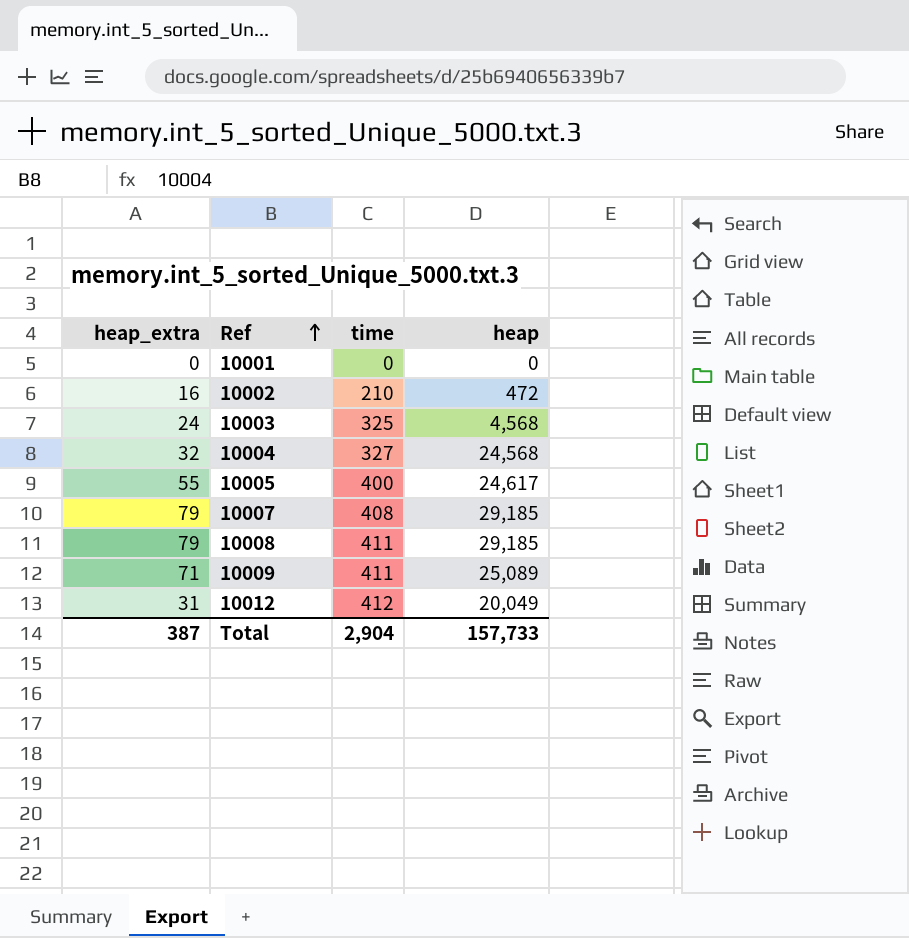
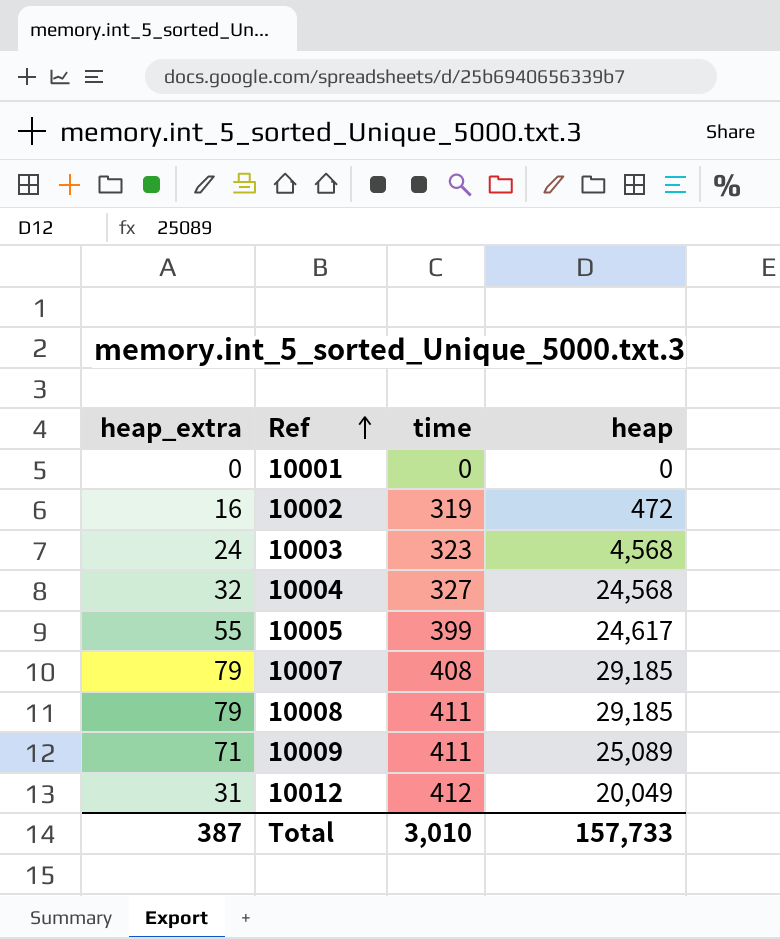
10002 | time: 210 -> 319
10003 | time: 325 -> 323
10005 | time: 400 -> 399
Total | time: 2,904 -> 3,010

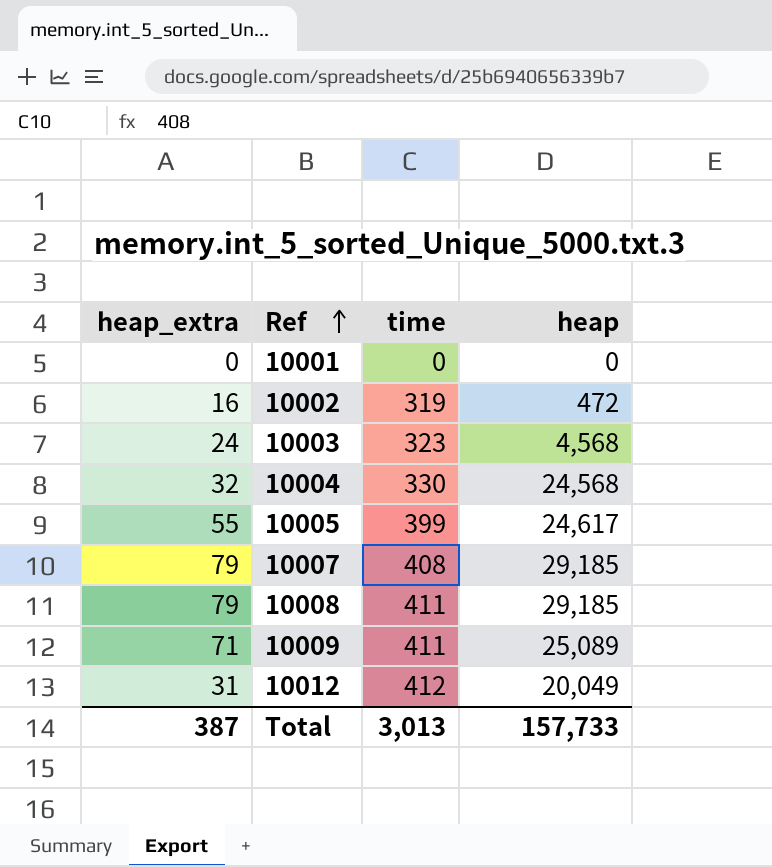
10004 | time: 327 -> 330
Total | time: 3,010 -> 3,013

